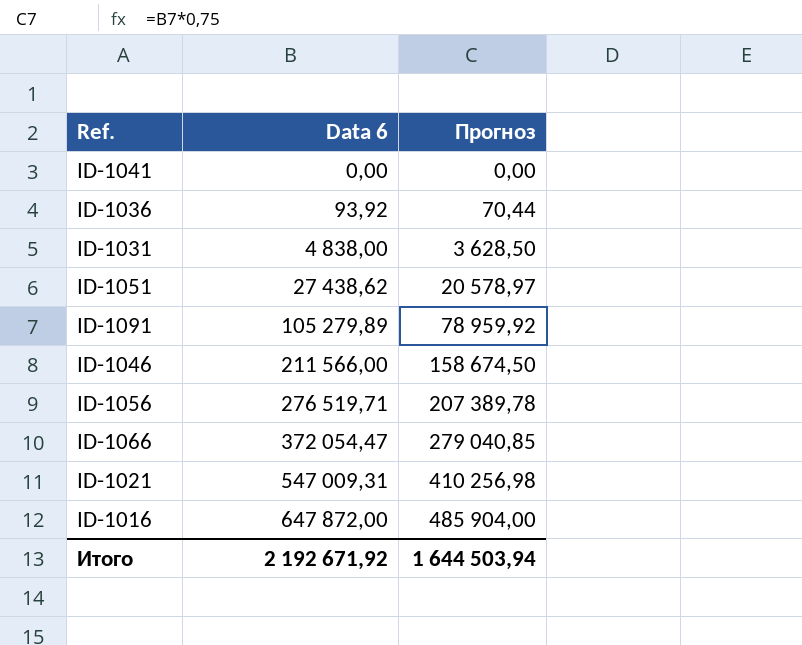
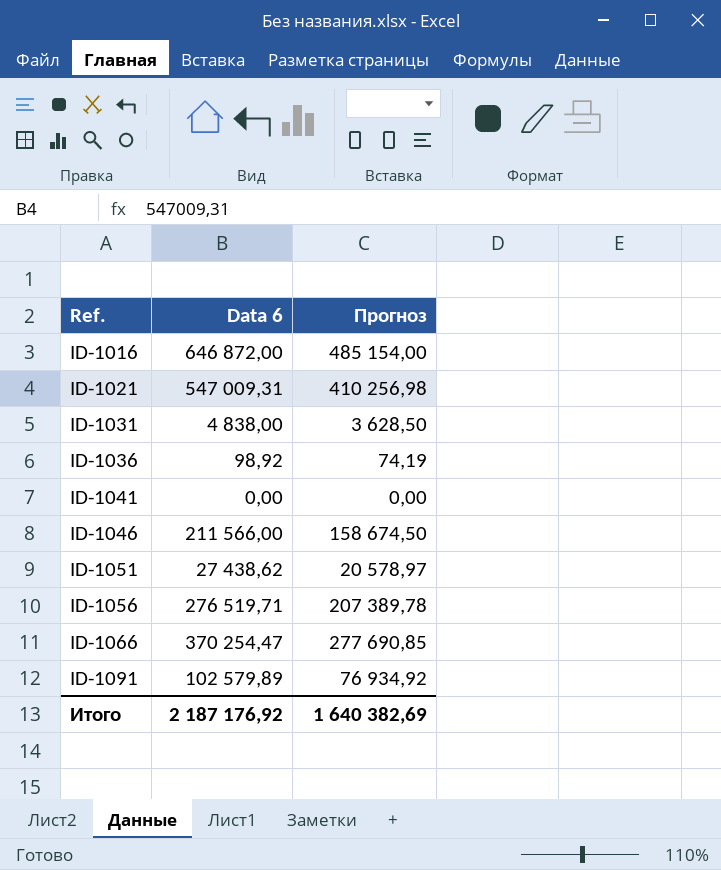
row order: Data 6 ascending -> Ref. ascending
ID-1016 | Data 6: 647 872,00 -> 646 872,00
ID-1016 | Прогноз: 485 904,00 -> 485 154,00
ID-1036 | Data 6: 93,92 -> 98,92
ID-1036 | Прогноз: 70,44 -> 74,19
ID-1066 | Data 6: 372 054,47 -> 370 254,47
ID-1066 | Прогноз: 279 040,85 -> 277 690,85
ID-1091 | Data 6: 105 279,89 -> 102 579,89
ID-1091 | Прогноз: 78 959,92 -> 76 934,92
Итого | Data 6: 2 192 671,92 -> 2 187 176,92
Итого | Прогноз: 1 644 503,94 -> 1 640 382,69

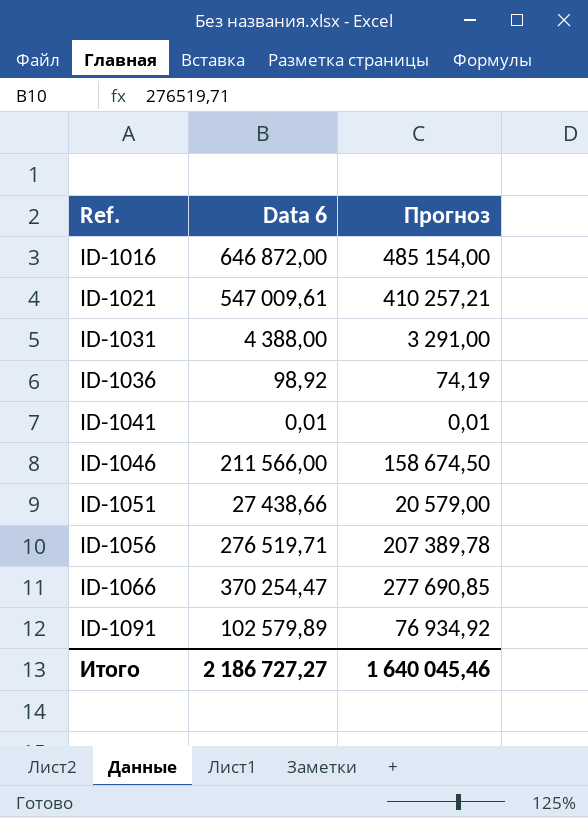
ID-1021 | Data 6: 547 009,31 -> 547 009,61
ID-1021 | Прогноз: 410 256,98 -> 410 257,21
ID-1031 | Data 6: 4 838,00 -> 4 388,00
ID-1031 | Прогноз: 3 628,50 -> 3 291,00
ID-1041 | Data 6: 0,00 -> 0,01
ID-1041 | Прогноз: 0,00 -> 0,01
ID-1051 | Data 6: 27 438,62 -> 27 438,66
ID-1051 | Прогноз: 20 578,97 -> 20 579,00
Итого | Data 6: 2 187 176,92 -> 2 186 727,27
Итого | Прогноз: 1 640 382,69 -> 1 640 045,46

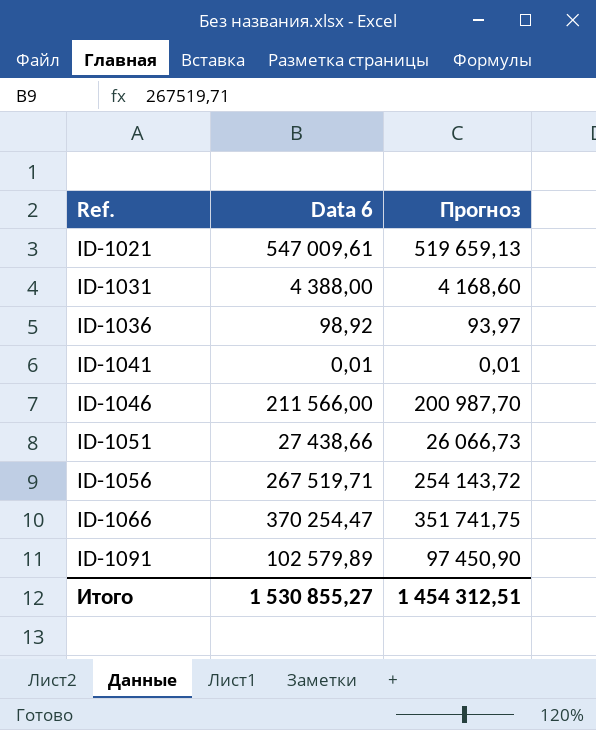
column Прогноз | formula: [Data 6] * 0,75 -> [Data 6] * 0,95
row ID-1016: 646 872,00 | 485 154,00 -> none
ID-1056 | Data 6: 276 519,71 -> 267 519,71
Итого | Data 6: 2 186 727,27 -> 1 530 855,27
Итого | Прогноз: 1 640 045,46 -> 1 454 312,51

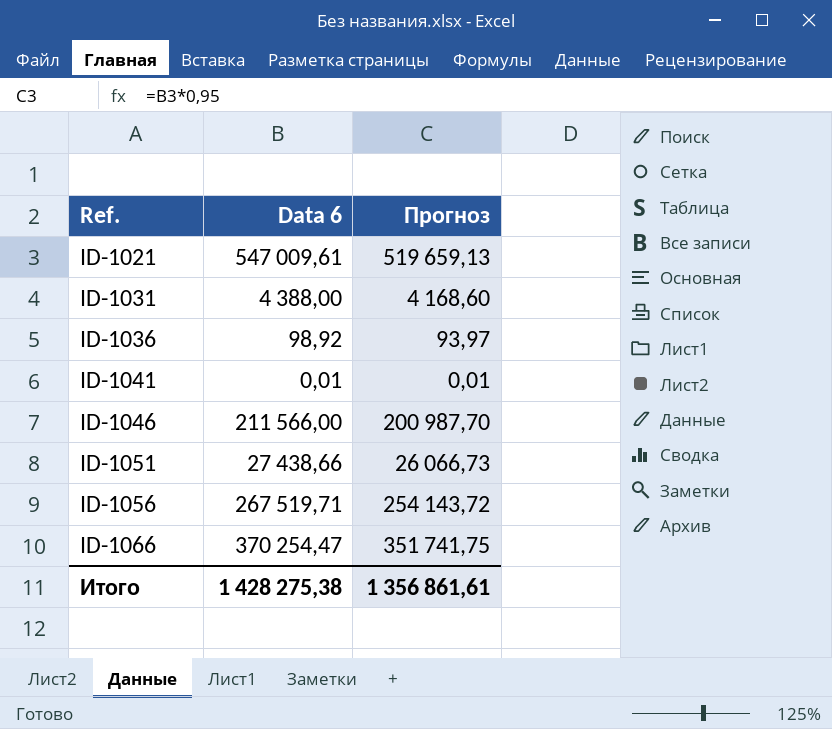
row ID-1091: 102 579,89 | 97 450,90 -> none
Итого | Data 6: 1 530 855,27 -> 1 428 275,38
Итого | Прогноз: 1 454 312,51 -> 1 356 861,61

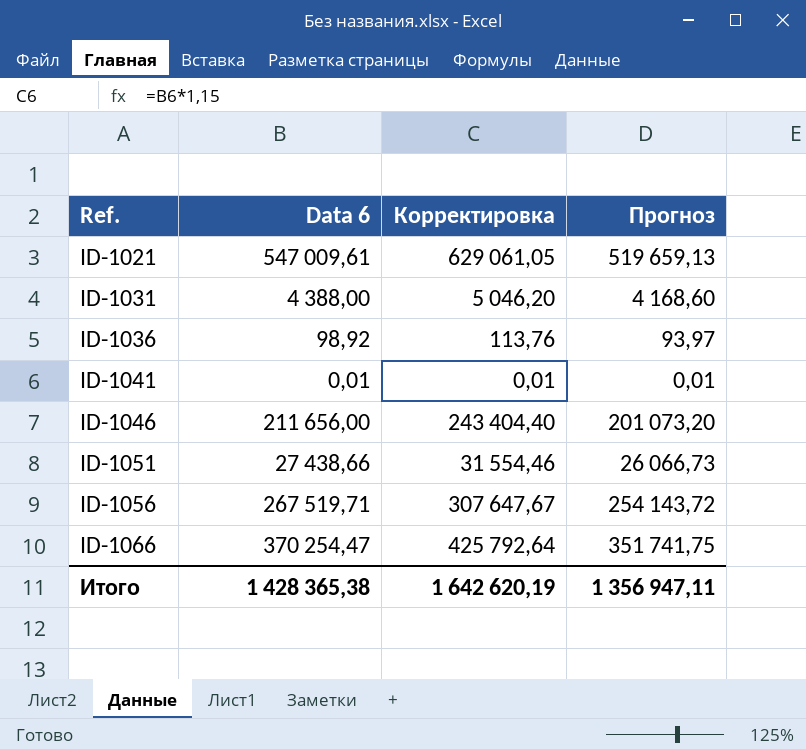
column Корректировка | formula: none -> [Data 6] * 1,15
ID-1046 | Data 6: 211 566,00 -> 211 656,00
ID-1046 | Прогноз: 200 987,70 -> 201 073,20
Итого | Data 6: 1 428 275,38 -> 1 428 365,38
Итого | Прогноз: 1 356 861,61 -> 1 356 947,11

